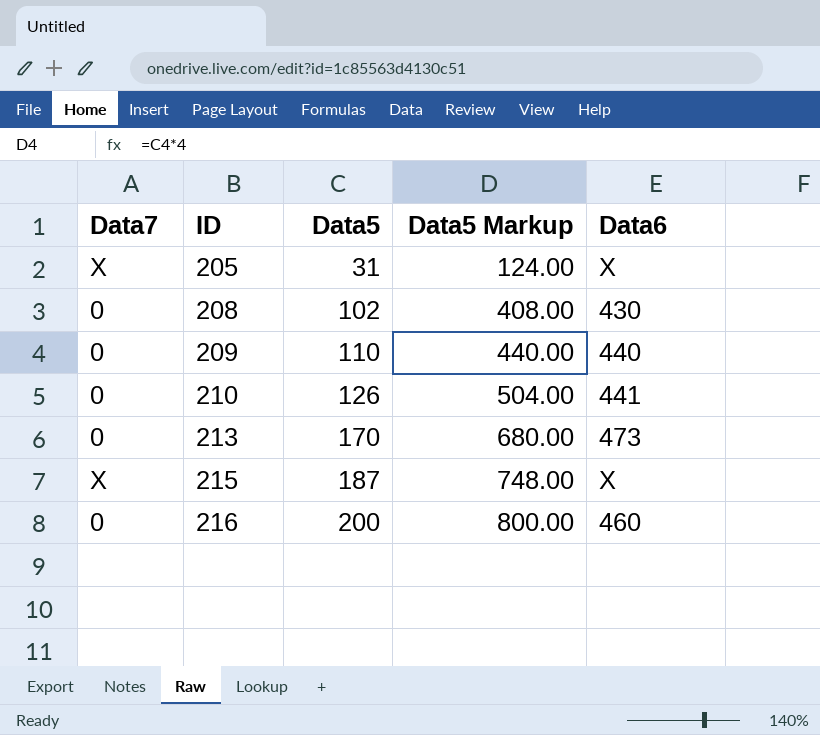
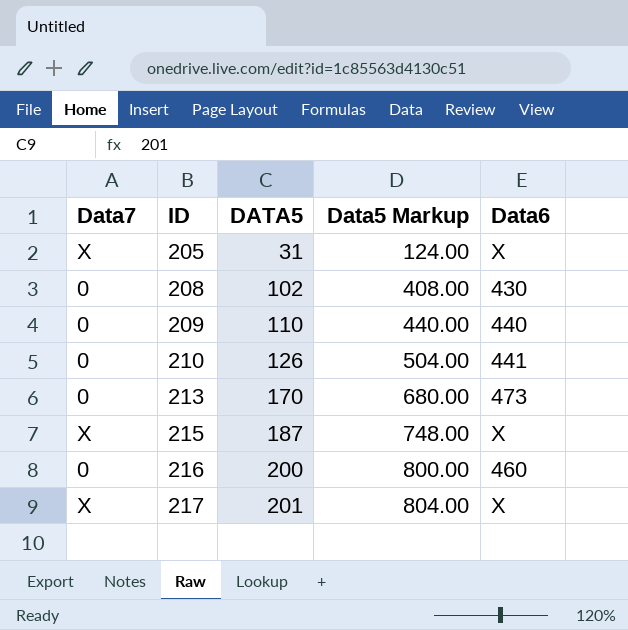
column name: Data5 -> DATA5
row 217: none -> Х | 201 | 804.00 | Х

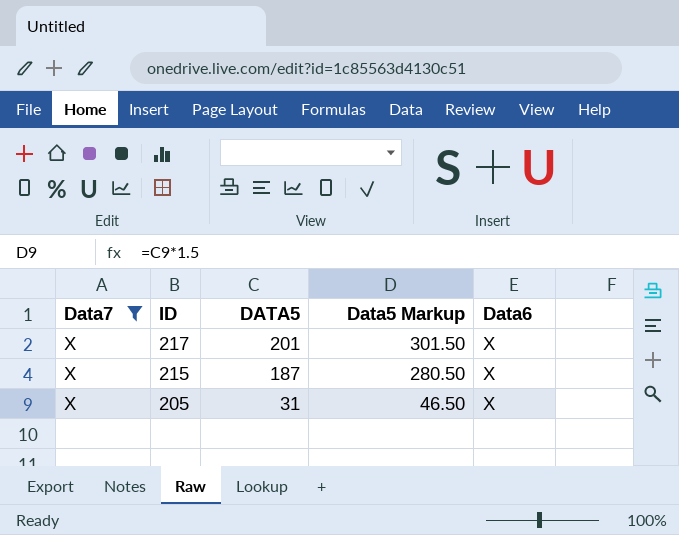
filter: none -> Data7 = Х
row order: ID ascending -> ID descending
column Data5 Markup | formula: [DATA5] * 4 -> [DATA5] * 1.5

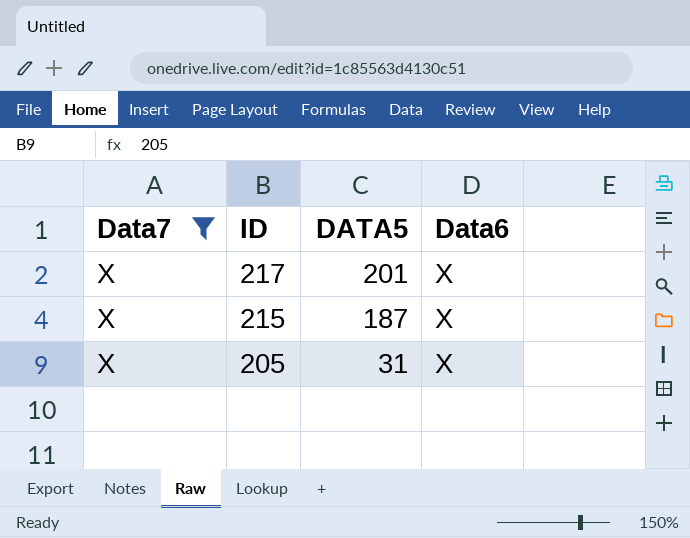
column Data5 Markup | formula: [DATA5] * 1.5 -> none

